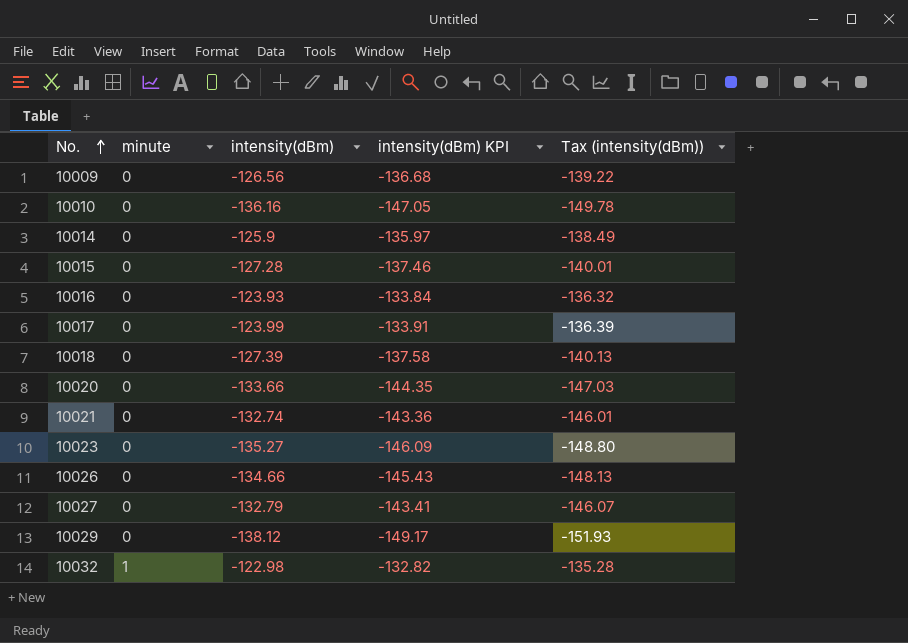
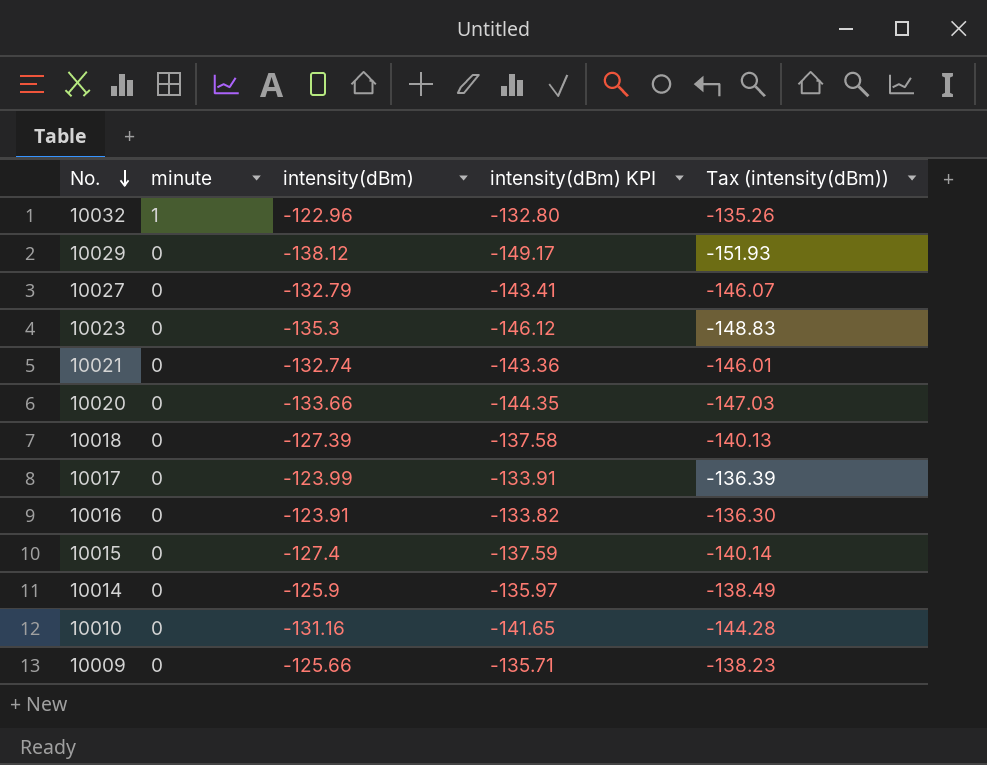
row order: No. ascending -> No. descending
row 10026: 0 | -134.66 | -145.43 | -148.13 -> none
10032 | intensity(dBm): -122.98 -> -122.96
10032 | intensity(dBm) KPI: -132.82 -> -132.80
10032 | Tax (intensity(dBm)): -135.28 -> -135.26
10023 | intensity(dBm): -135.27 -> -135.3
10023 | intensity(dBm) KPI: -146.09 -> -146.12
10023 | Tax (intensity(dBm)): -148.80 -> -148.83
10016 | intensity(dBm): -123.93 -> -123.91
10016 | intensity(dBm) KPI: -133.84 -> -133.82
10016 | Tax (intensity(dBm)): -136.32 -> -136.30
10015 | intensity(dBm): -127.28 -> -127.4
10015 | intensity(dBm) KPI: -137.46 -> -137.59
10015 | Tax (intensity(dBm)): -140.01 -> -140.14
10010 | intensity(dBm): -136.16 -> -131.16
10010 | intensity(dBm) KPI: -147.05 -> -141.65
10010 | Tax (intensity(dBm)): -149.78 -> -144.28
10009 | intensity(dBm): -126.56 -> -125.66
10009 | intensity(dBm) KPI: -136.68 -> -135.71
10009 | Tax (intensity(dBm)): -139.22 -> -138.23

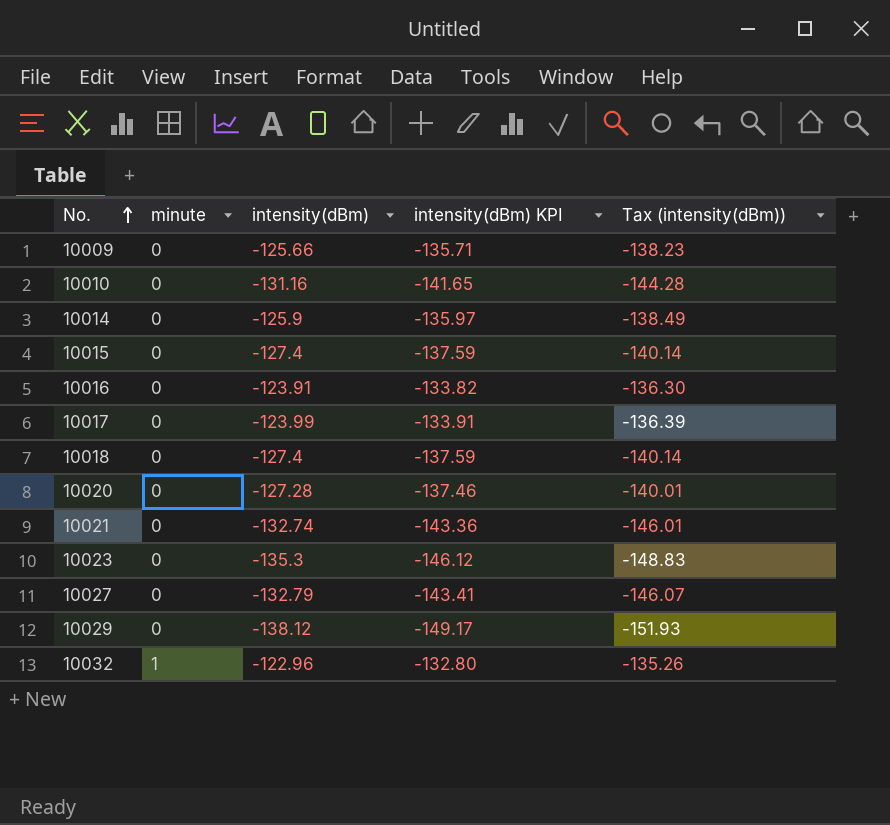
row order: No. descending -> No. ascending
10018 | intensity(dBm): -127.39 -> -127.4
10018 | intensity(dBm) KPI: -137.58 -> -137.59
10018 | Tax (intensity(dBm)): -140.13 -> -140.14
10020 | intensity(dBm): -133.66 -> -127.28
10020 | intensity(dBm) KPI: -144.35 -> -137.46
10020 | Tax (intensity(dBm)): -147.03 -> -140.01

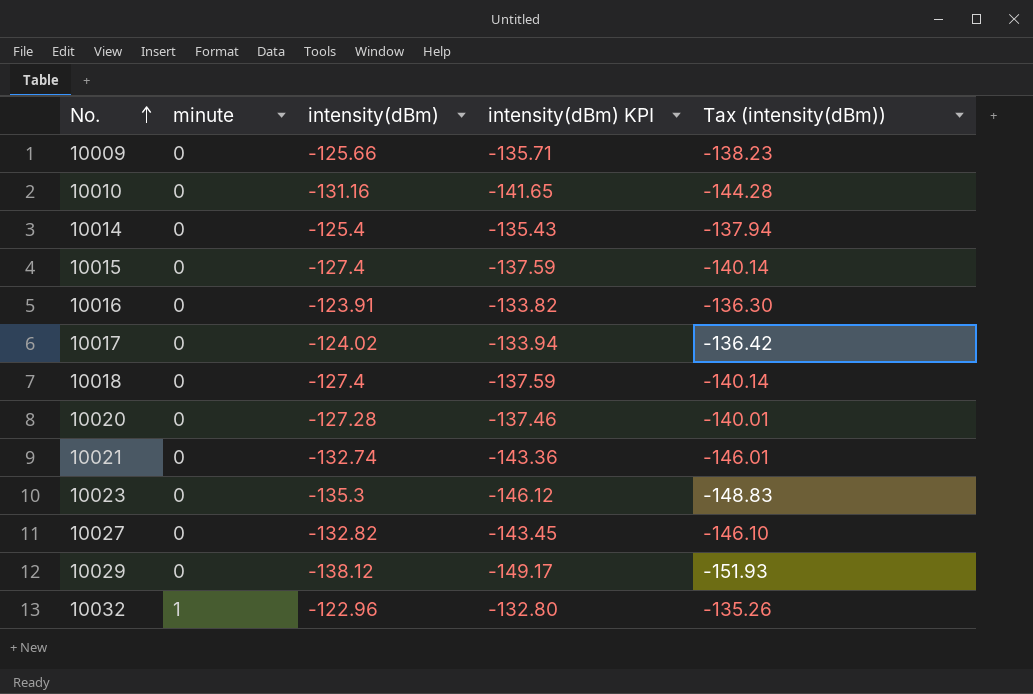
10014 | intensity(dBm): -125.9 -> -125.4
10014 | intensity(dBm) KPI: -135.97 -> -135.43
10014 | Tax (intensity(dBm)): -138.49 -> -137.94
10017 | intensity(dBm): -123.99 -> -124.02
10017 | intensity(dBm) KPI: -133.91 -> -133.94
10017 | Tax (intensity(dBm)): -136.39 -> -136.42
10027 | intensity(dBm): -132.79 -> -132.82
10027 | intensity(dBm) KPI: -143.41 -> -143.45
10027 | Tax (intensity(dBm)): -146.07 -> -146.10

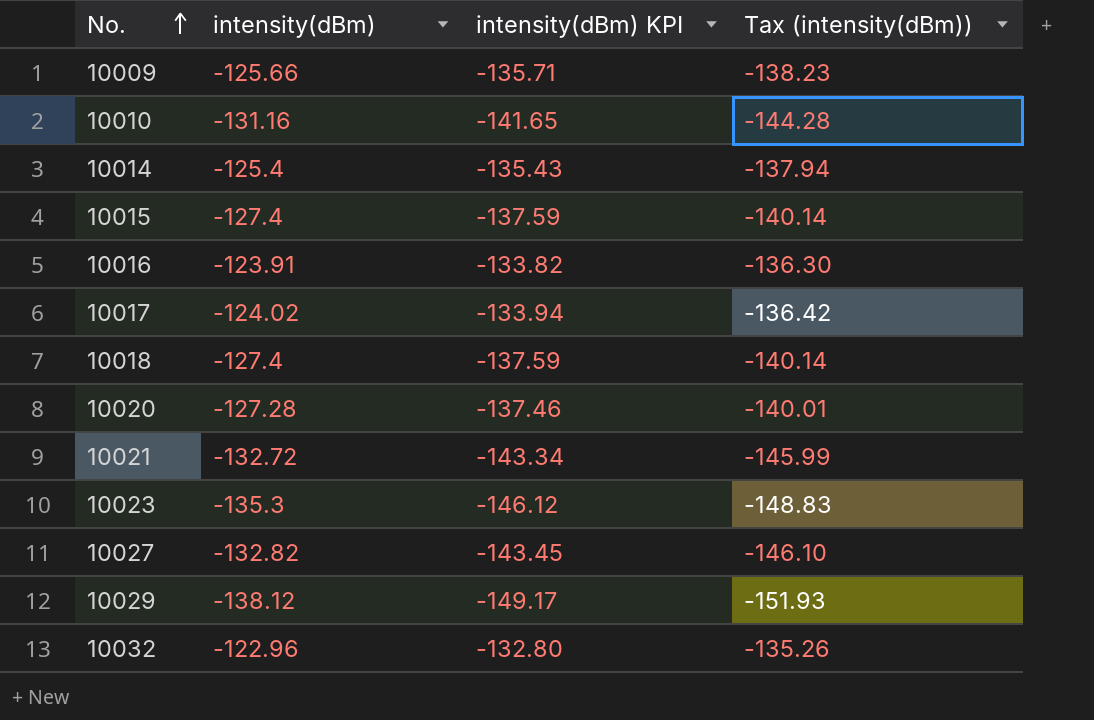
column minute | position: 2 -> none
10021 | intensity(dBm): -132.74 -> -132.72
10021 | intensity(dBm) KPI: -143.36 -> -143.34
10021 | Tax (intensity(dBm)): -146.01 -> -145.99

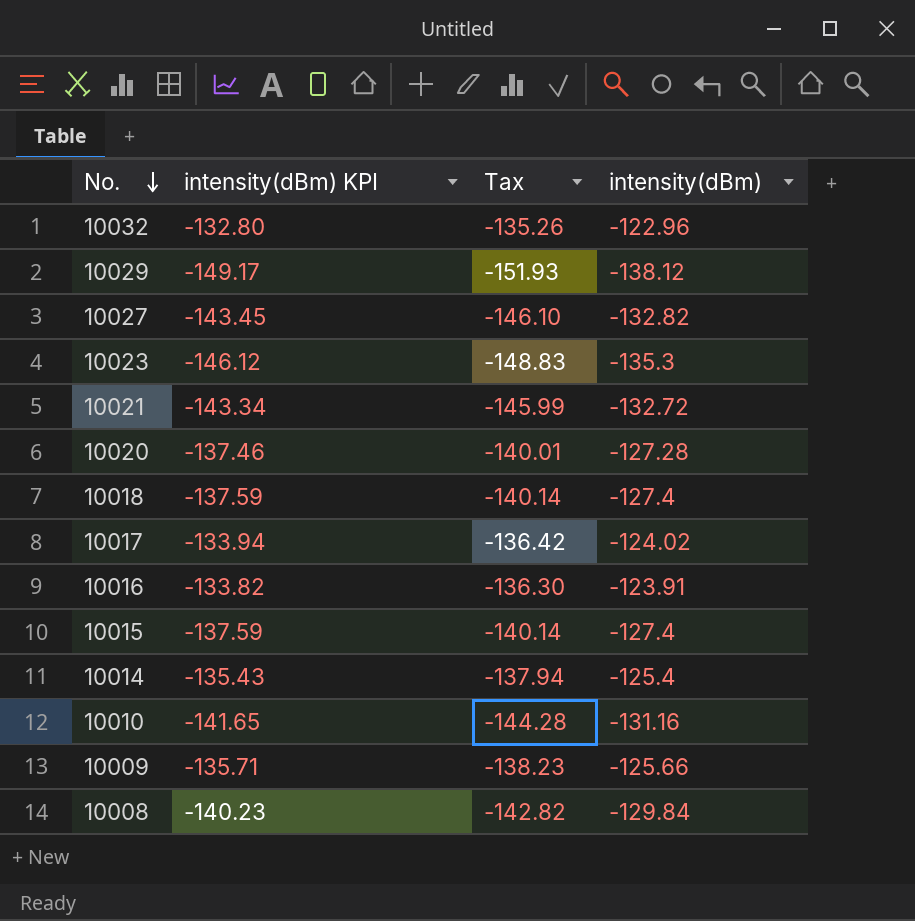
row order: No. ascending -> No. descending
column name: Tax (intensity(dBm)) -> Tax
column intensity(dBm) | position: 2 -> 4
row 10008: none -> -140.23 | -142.82 | -129.84

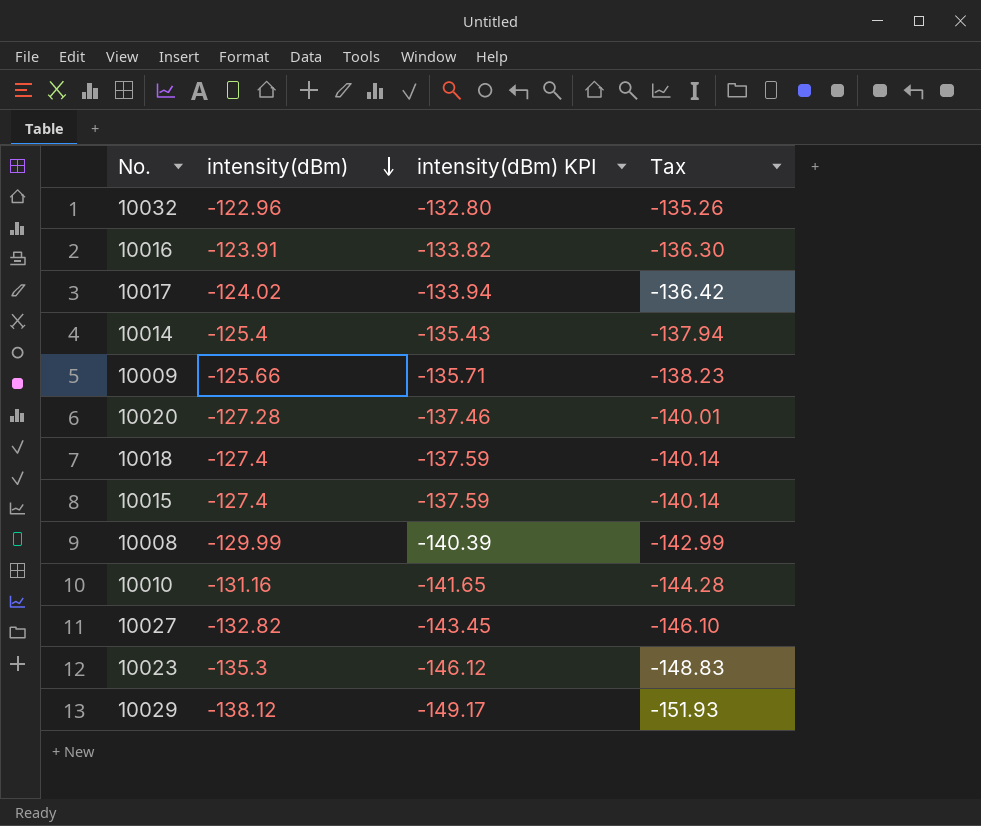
row order: No. descending -> intensity(dBm) descending
column intensity(dBm) | position: 4 -> 2
row 10021: -143.34 | -145.99 | -132.72 -> none
10008 | intensity(dBm): -129.84 -> -129.99
10008 | intensity(dBm) KPI: -140.23 -> -140.39
10008 | Tax: -142.82 -> -142.99

